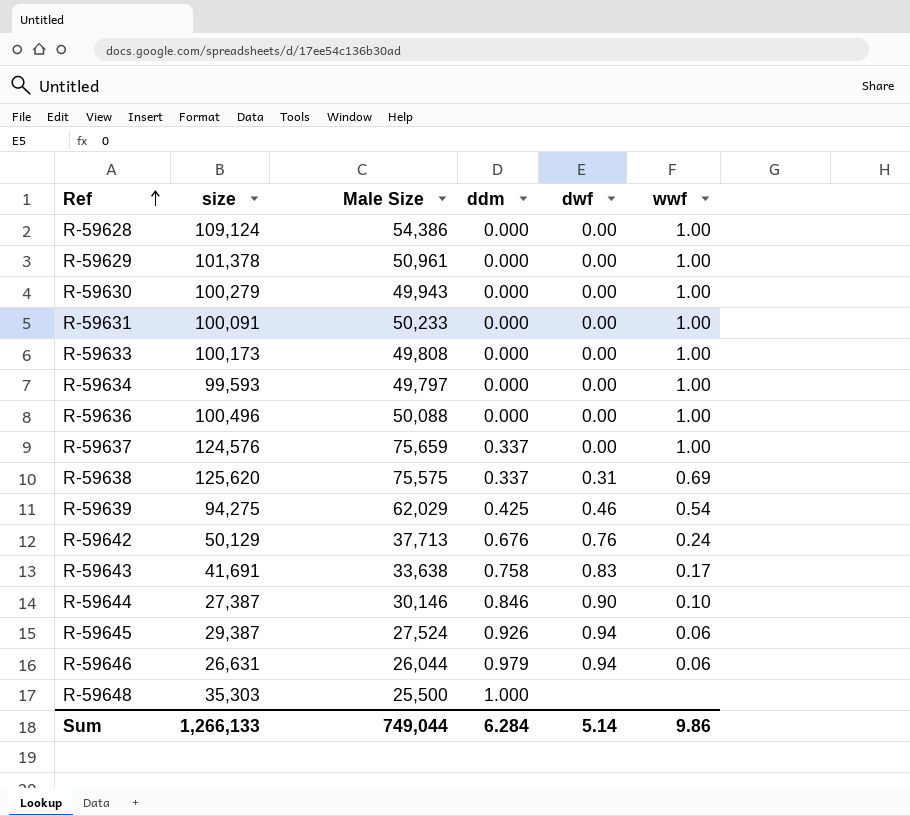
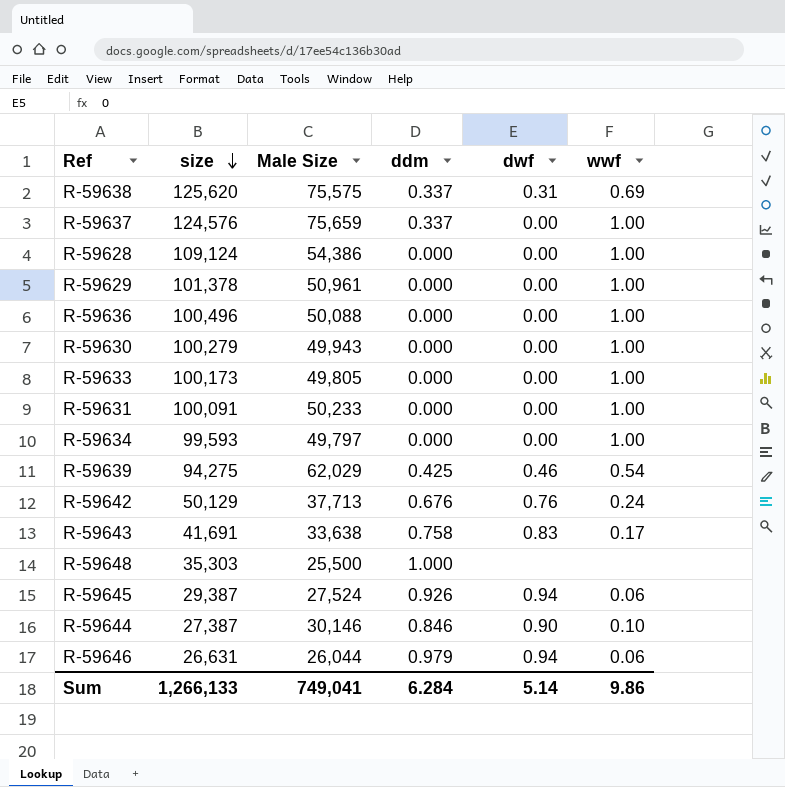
row order: Ref ascending -> size descending
R-59633 | Male Size: 49,808 -> 49,805
Sum | Male Size: 749,044 -> 749,041

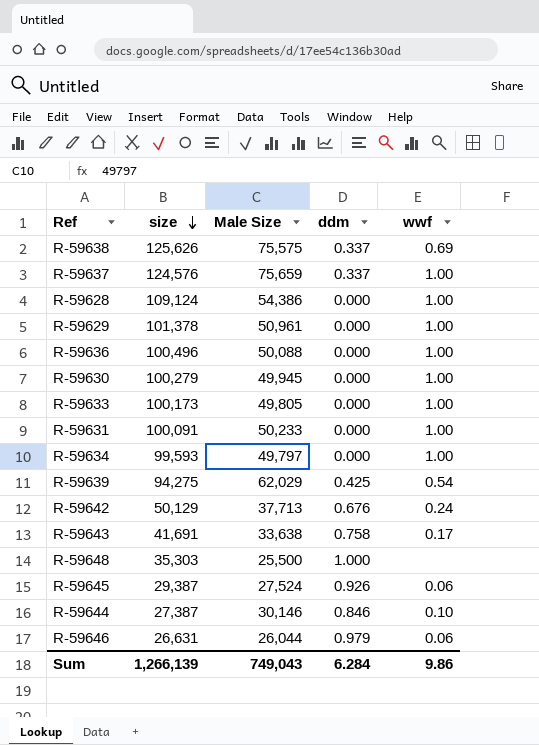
column dwf | position: 5 -> none
R-59638 | size: 125,620 -> 125,626
R-59630 | Male Size: 49,943 -> 49,945
Sum | size: 1,266,133 -> 1,266,139
Sum | Male Size: 749,041 -> 749,043

